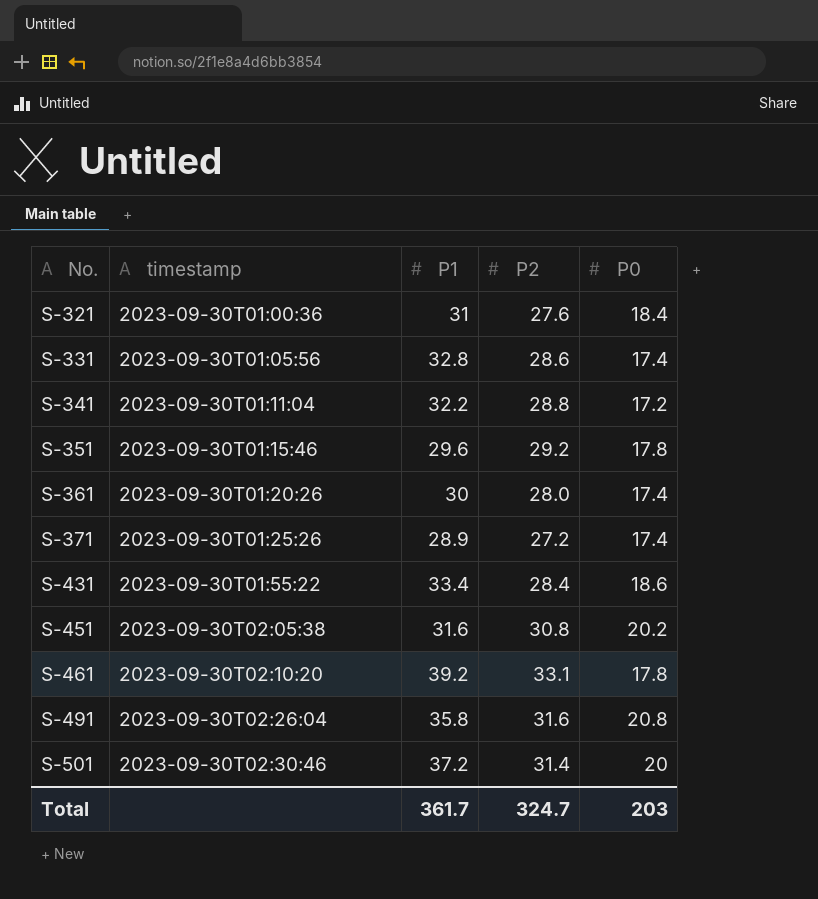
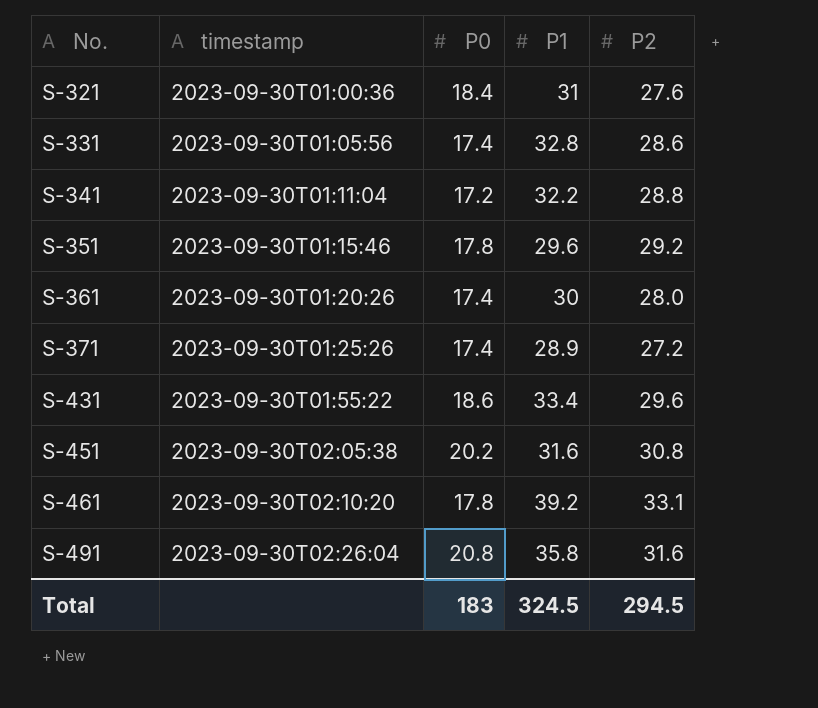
column P0 | position: 5 -> 3
row S-501: 2023-09-30T02:30:46 | 37.2 | 31.4 | 20 -> none
S-431 | P2: 28.4 -> 29.6
Total | P0: 203 -> 183
Total | P1: 361.7 -> 324.5
Total | P2: 324.7 -> 294.5

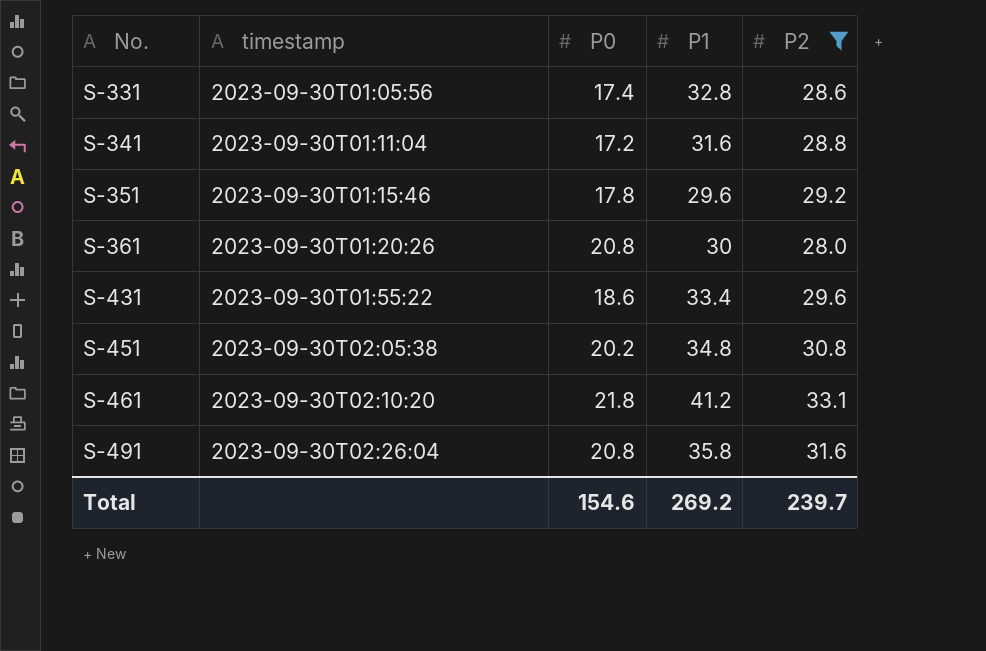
filter: none -> P2 >= 28.0
S-341 | P1: 32.2 -> 31.6
S-361 | P0: 17.4 -> 20.8
S-451 | P1: 31.6 -> 34.8
S-461 | P0: 17.8 -> 21.8
S-461 | P1: 39.2 -> 41.2
Total | P0: 183 -> 154.6
Total | P1: 324.5 -> 269.2
Total | P2: 294.5 -> 239.7

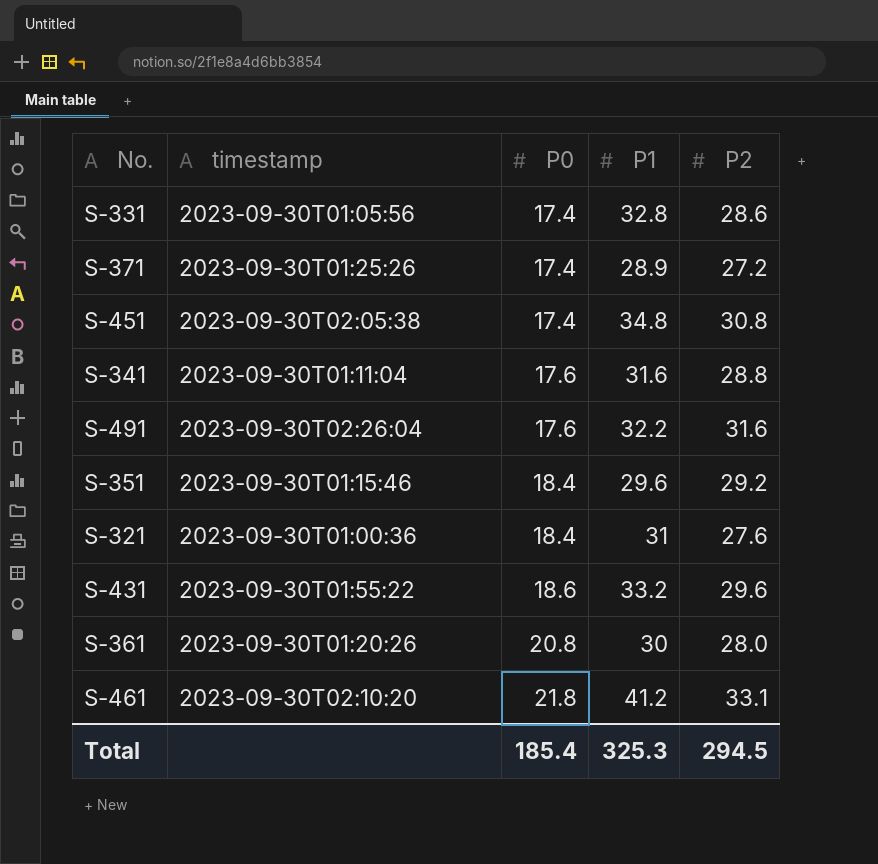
filter: P2 >= 28.0 -> none
row order: No. ascending -> P0 ascending
S-451 | P0: 20.2 -> 17.4
S-341 | P0: 17.2 -> 17.6
S-491 | P0: 20.8 -> 17.6
S-491 | P1: 35.8 -> 32.2
S-351 | P0: 17.8 -> 18.4
S-431 | P1: 33.4 -> 33.2
Total | P0: 154.6 -> 185.4
Total | P1: 269.2 -> 325.3
Total | P2: 239.7 -> 294.5

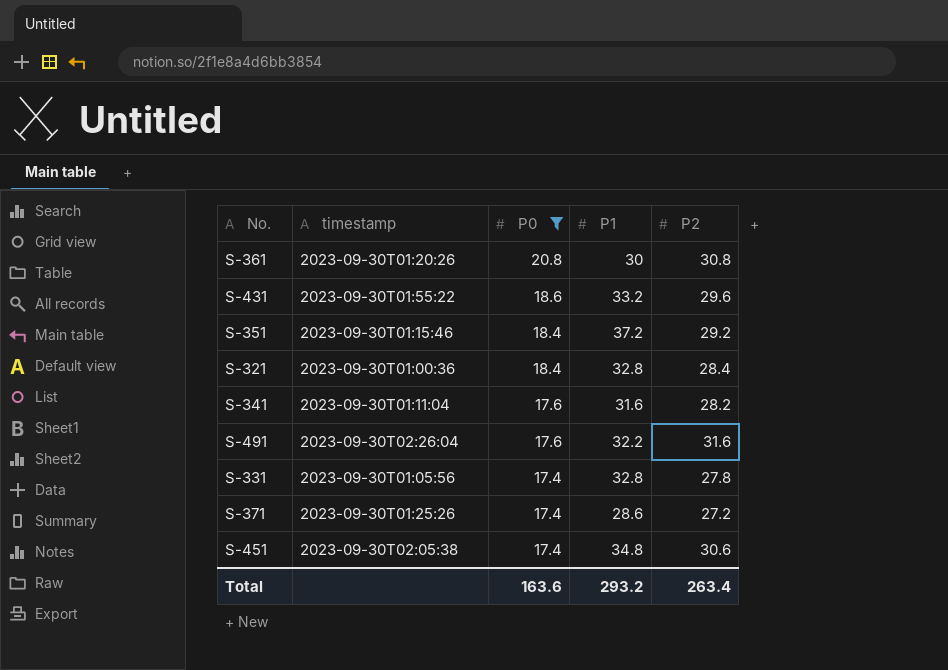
filter: none -> P0 != 21.8
row order: P0 ascending -> P0 descending
S-361 | P2: 28.0 -> 30.8
S-351 | P1: 29.6 -> 37.2
S-321 | P1: 31 -> 32.8
S-321 | P2: 27.6 -> 28.4
S-341 | P2: 28.8 -> 28.2
S-331 | P2: 28.6 -> 27.8
S-371 | P1: 28.9 -> 28.6
S-451 | P2: 30.8 -> 30.6
Total | P0: 185.4 -> 163.6
Total | P1: 325.3 -> 293.2
Total | P2: 294.5 -> 263.4

